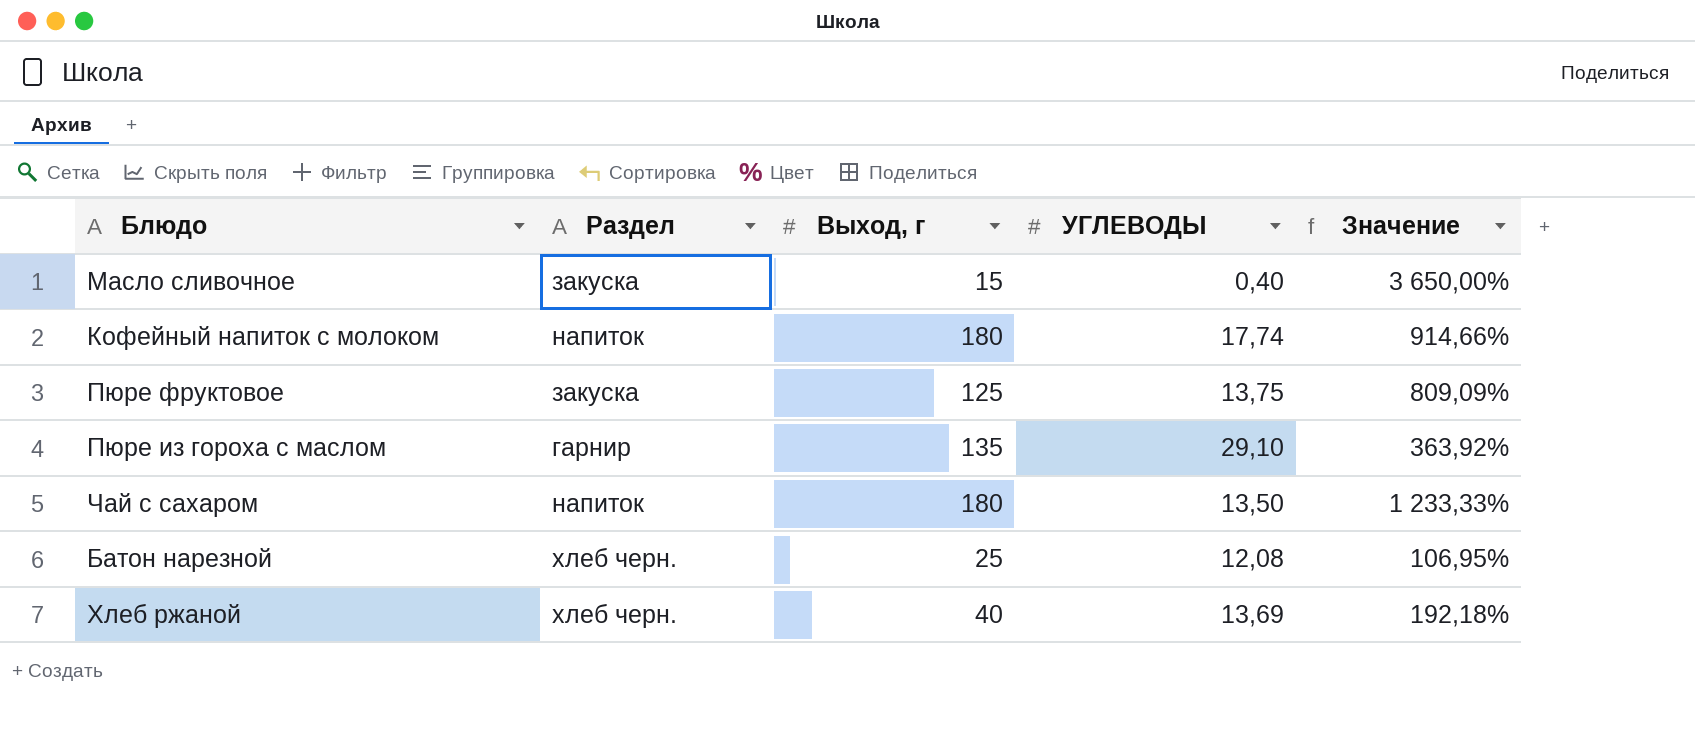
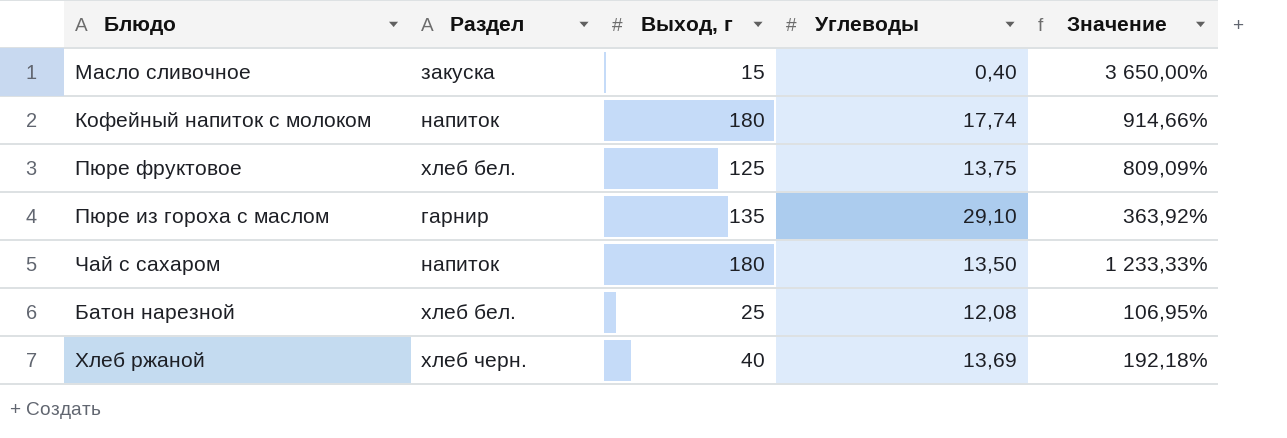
column name: УГЛЕВОДЫ -> Углеводы
Пюре фруктовое | Раздел: закуска -> хлеб бел.
Батон нарезной | Раздел: хлеб черн. -> хлеб бел.

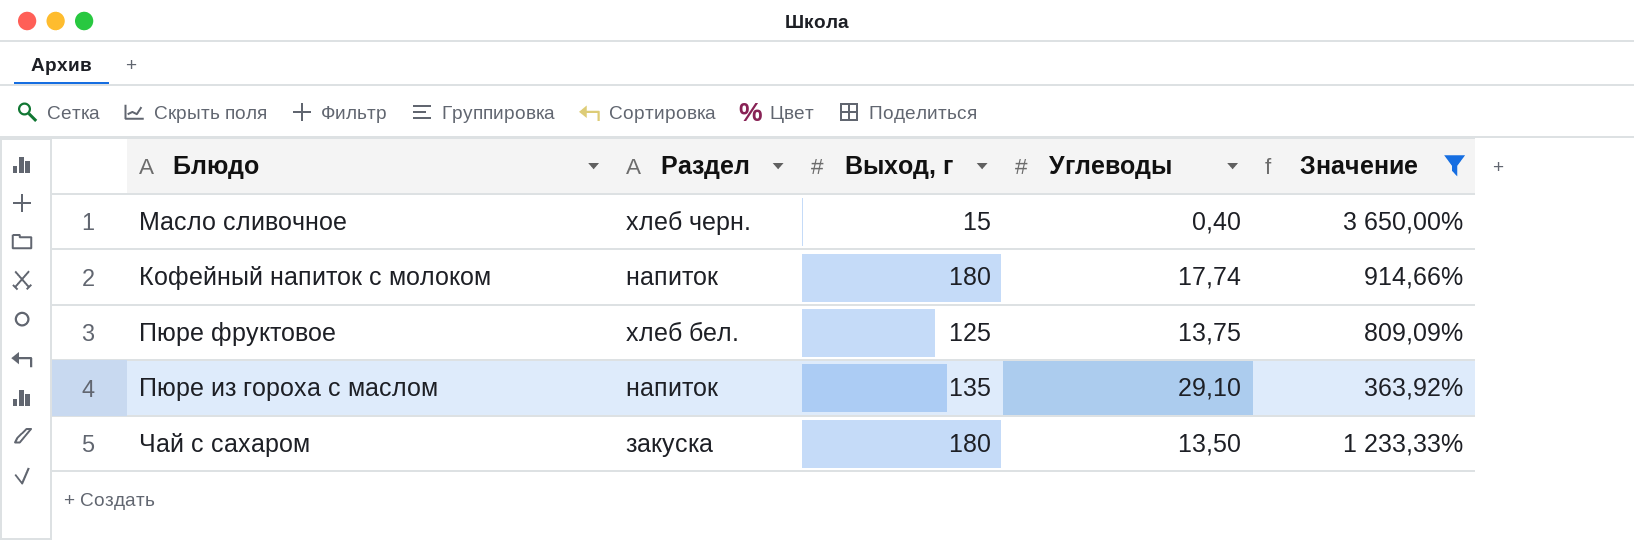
filter: none -> Значение >= 363,92%
Масло сливочное | Раздел: закуска -> хлеб черн.
Пюре из гороха с маслом | Раздел: гарнир -> напиток
Чай с сахаром | Раздел: напиток -> закуска

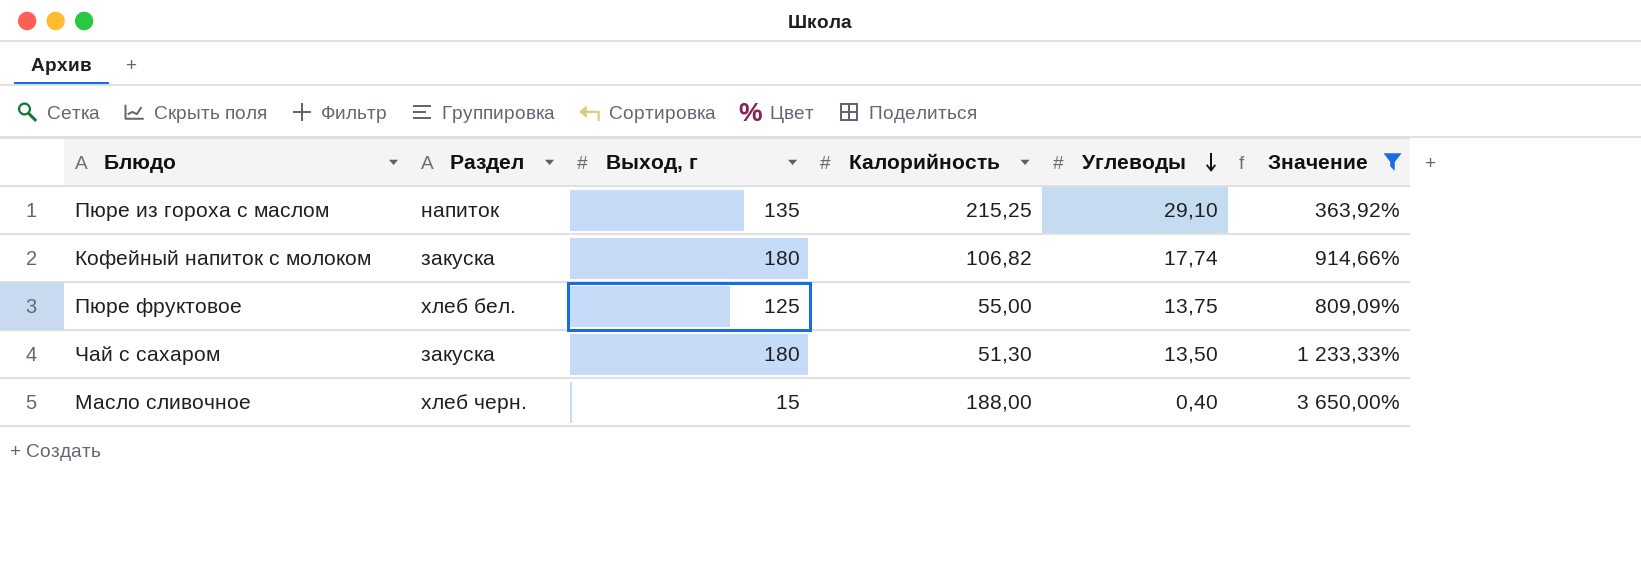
row order: none -> Углеводы descending
column Калорийность | position: none -> 4
Кофейный напиток с молоком | Раздел: напиток -> закуска

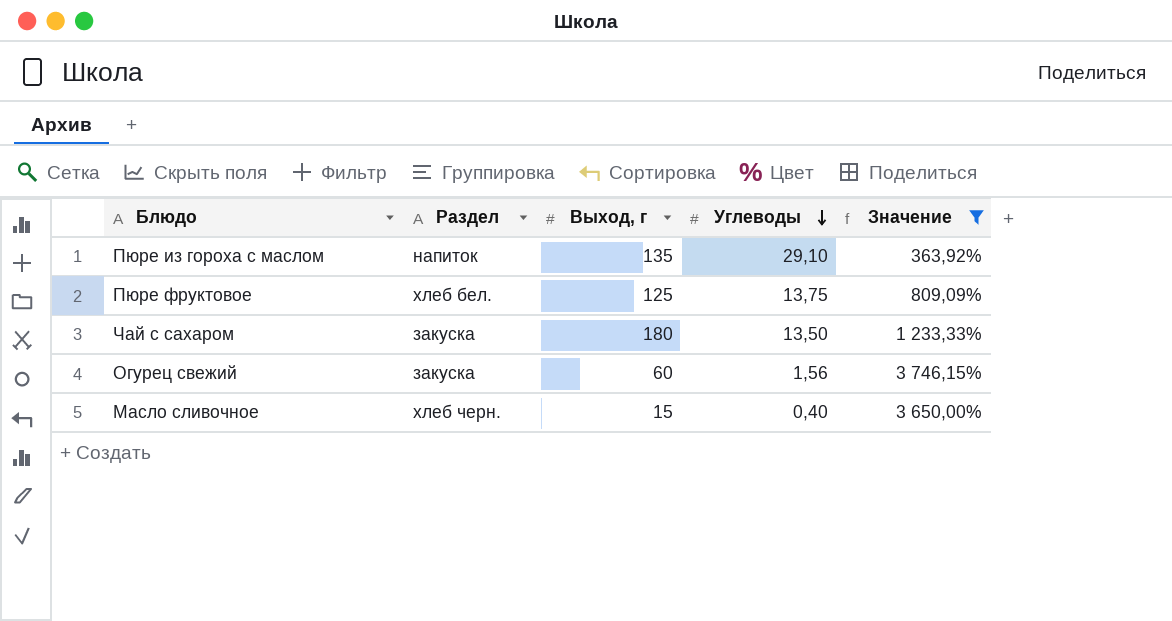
column Калорийность | position: 4 -> none
row Кофейный напиток с молоком: закуска | 180 | 106,82 | 17,74 | 914,66% -> none
row Огурец свежий: none -> закуска | 60 | 1,56 | 3 746,15%

